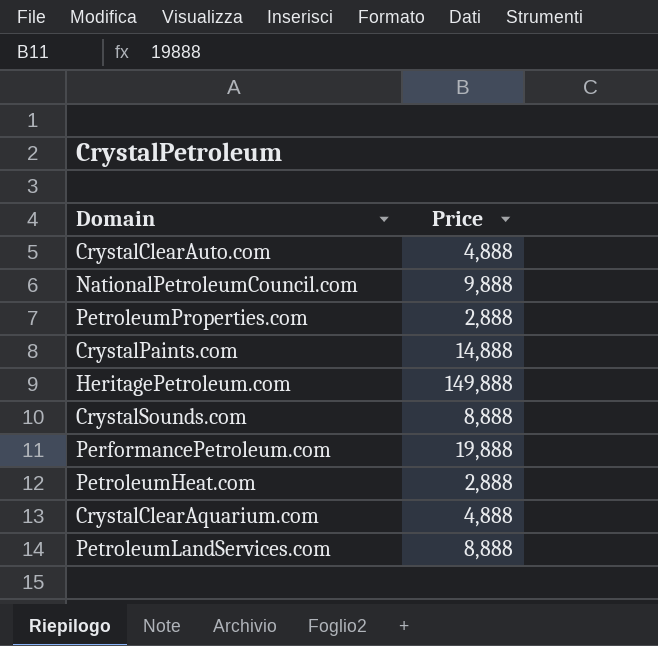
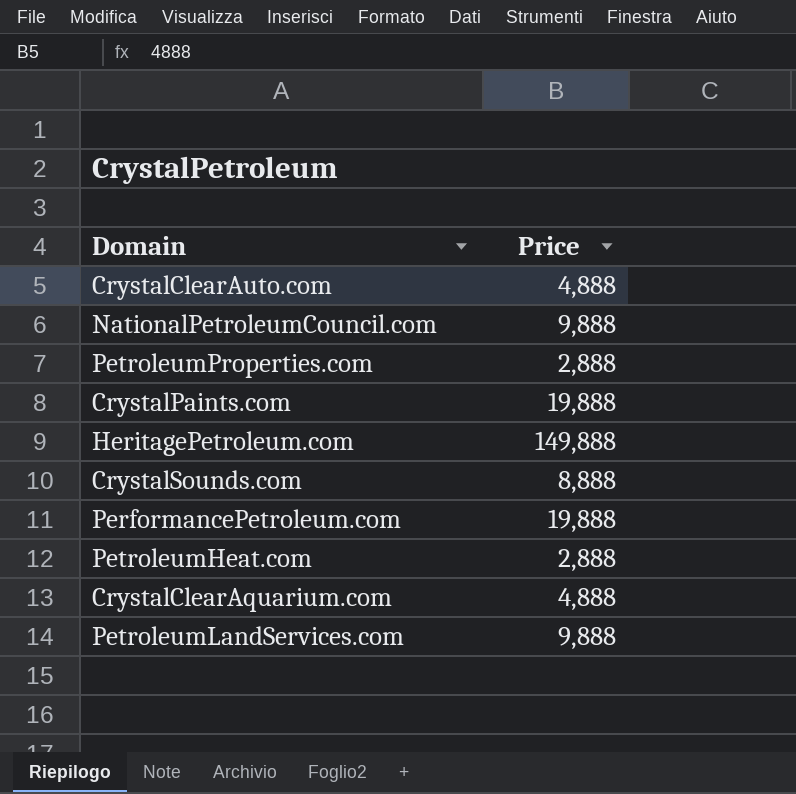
CrystalPaints.com | Price: 14,888 -> 19,888
PetroleumLandServices.com | Price: 8,888 -> 9,888

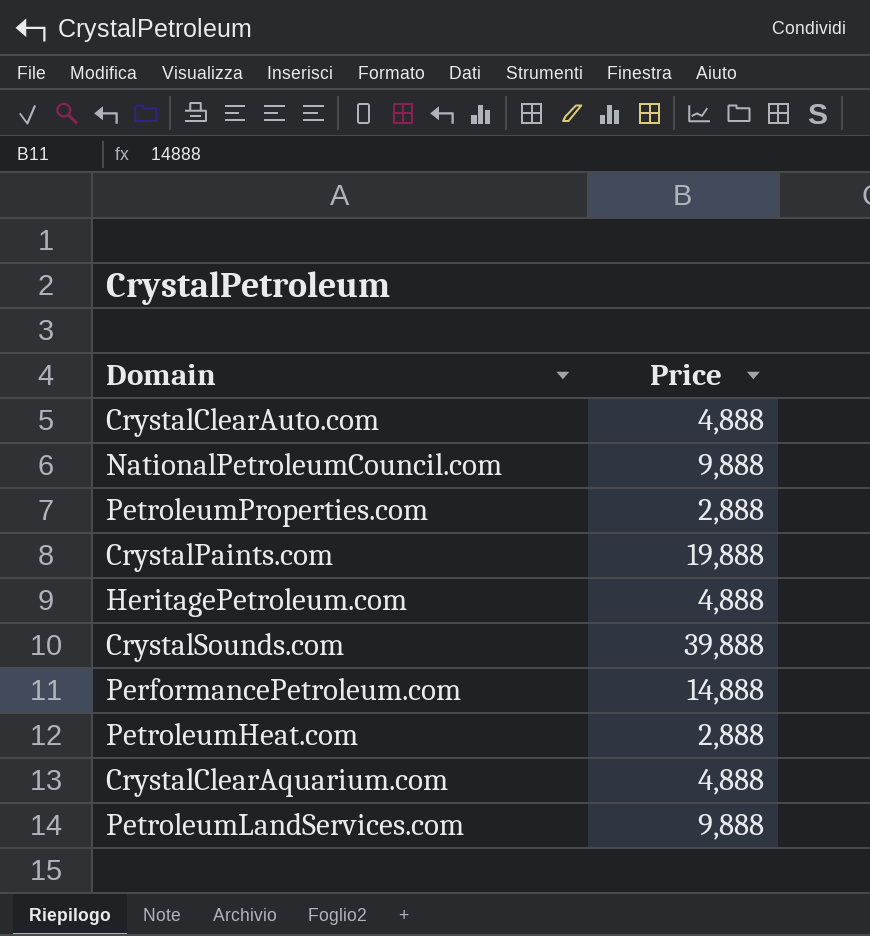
HeritagePetroleum.com | Price: 149,888 -> 4,888
CrystalSounds.com | Price: 8,888 -> 39,888
PerformancePetroleum.com | Price: 19,888 -> 14,888

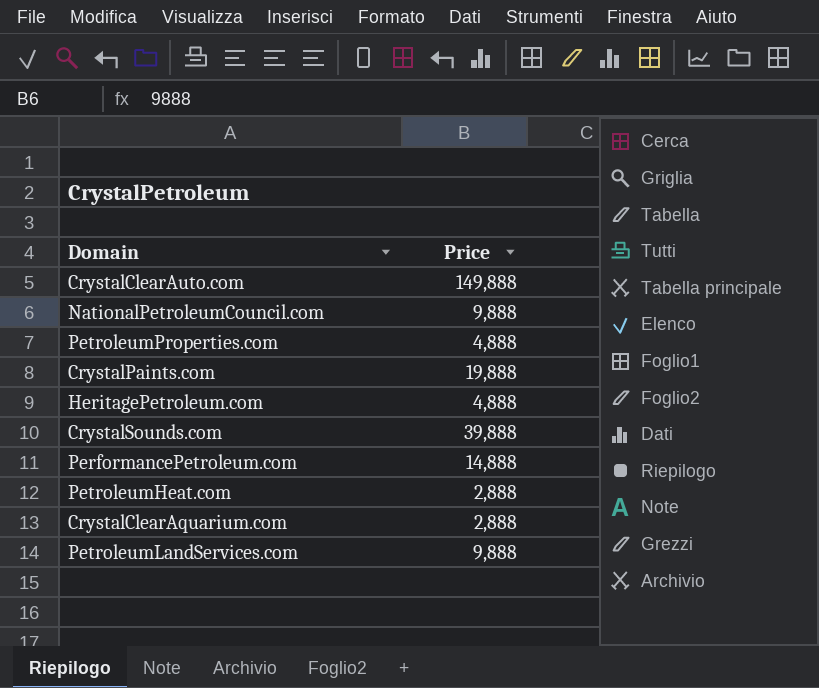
CrystalClearAuto.com | Price: 4,888 -> 149,888
PetroleumProperties.com | Price: 2,888 -> 4,888
CrystalClearAquarium.com | Price: 4,888 -> 2,888

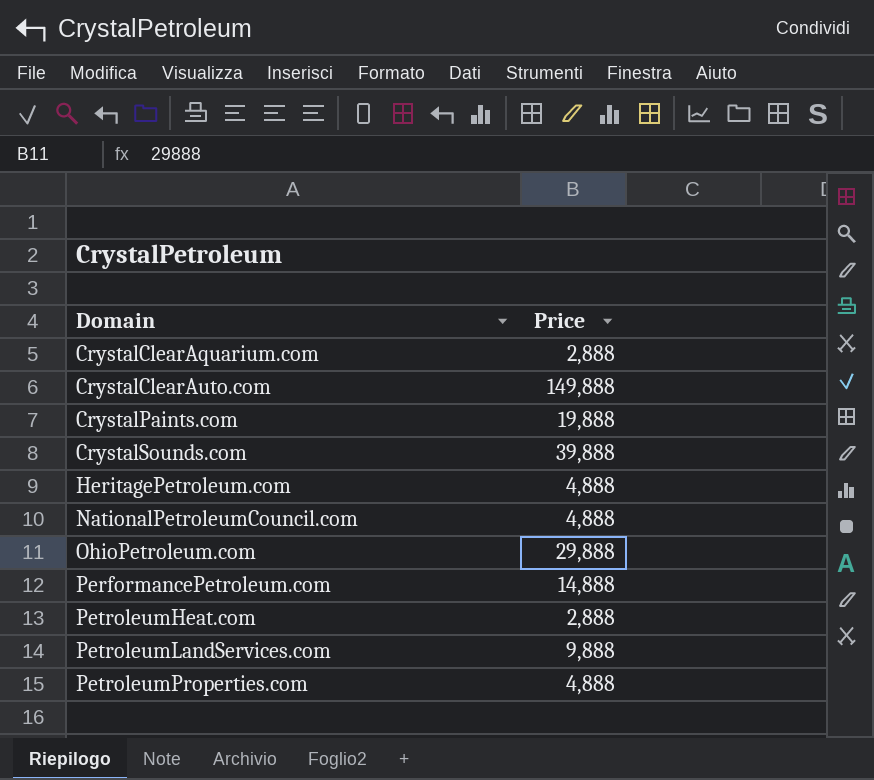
row order: none -> Domain ascending
NationalPetroleumCouncil.com | Price: 9,888 -> 4,888
row OhioPetroleum.com: none -> 29,888

